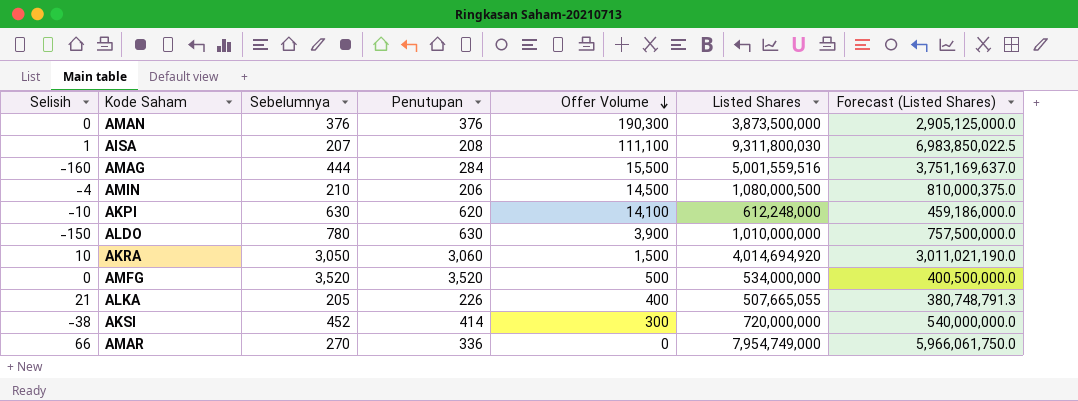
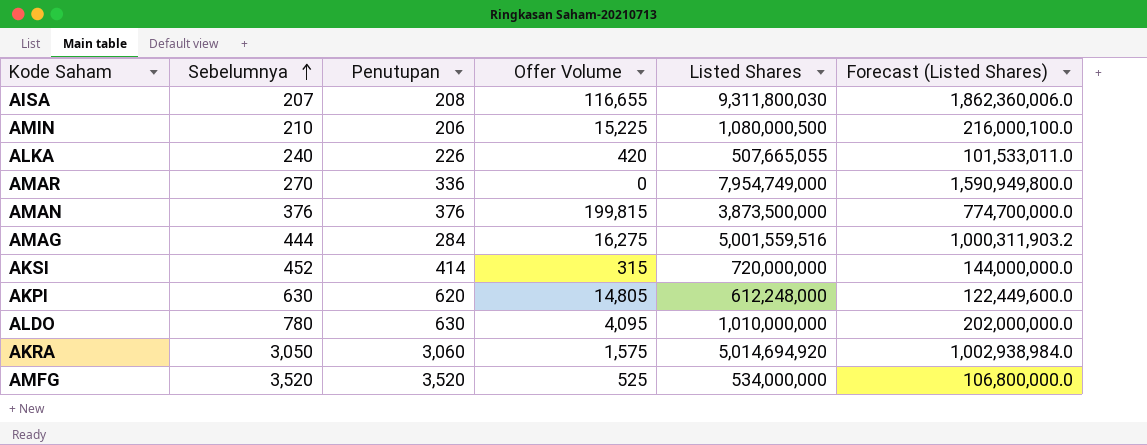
row order: Offer Volume descending -> Sebelumnya ascending
column Selisih | formula: [Penutupan] - [Sebelumnya] -> none
column Forecast (Listed Shares) | formula: [Listed Shares] * 0.75 -> [Listed Shares] * 0.2
AISA | Offer Volume: 111,100 -> 116,655
AMIN | Offer Volume: 14,500 -> 15,225
ALKA | Sebelumnya: 205 -> 240
ALKA | Offer Volume: 400 -> 420
AMAN | Offer Volume: 190,300 -> 199,815
AMAG | Offer Volume: 15,500 -> 16,275
AKSI | Offer Volume: 300 -> 315
AKPI | Offer Volume: 14,100 -> 14,805
ALDO | Offer Volume: 3,900 -> 4,095
AKRA | Offer Volume: 1,500 -> 1,575
AKRA | Listed Shares: 4,014,694,920 -> 5,014,694,920
AMFG | Offer Volume: 500 -> 525

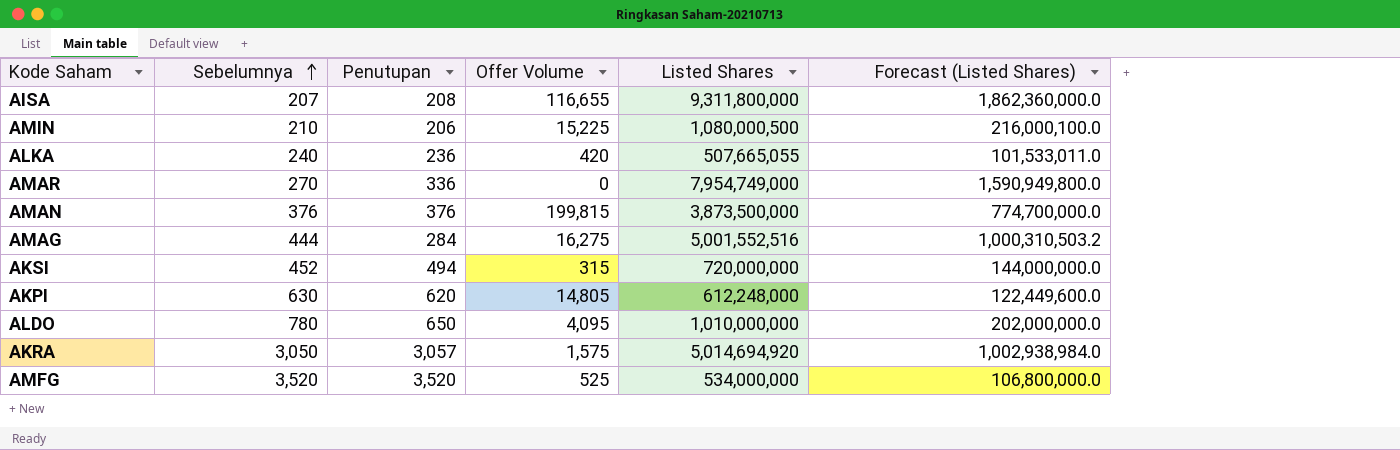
AISA | Listed Shares: 9,311,800,030 -> 9,311,800,000
AISA | Forecast (Listed Shares): 1,862,360,006.0 -> 1,862,360,000.0
ALKA | Penutupan: 226 -> 236
AMAG | Listed Shares: 5,001,559,516 -> 5,001,552,516
AMAG | Forecast (Listed Shares): 1,000,311,903.2 -> 1,000,310,503.2
AKSI | Penutupan: 414 -> 494
ALDO | Penutupan: 630 -> 650
AKRA | Penutupan: 3,060 -> 3,057

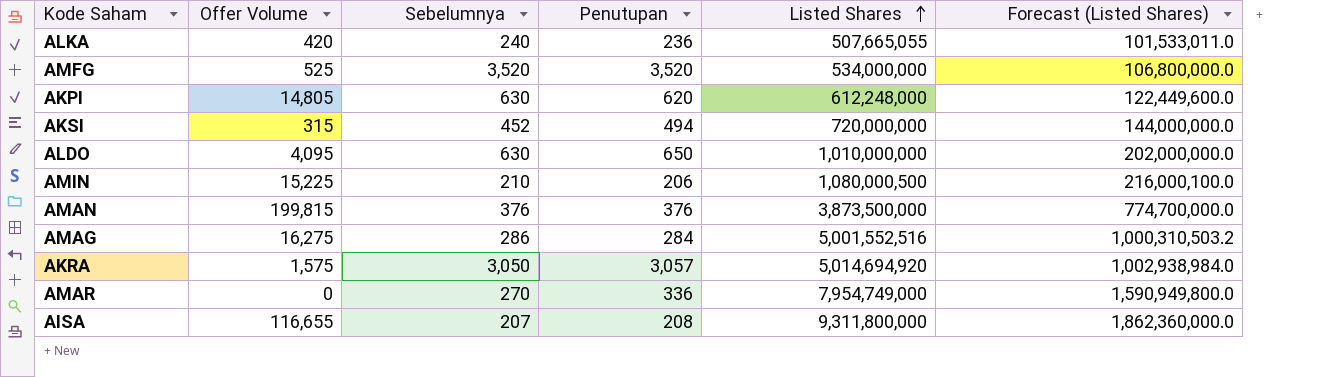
row order: Sebelumnya ascending -> Listed Shares ascending
column Offer Volume | position: 4 -> 2
ALDO | Sebelumnya: 780 -> 630
AMAG | Sebelumnya: 444 -> 286

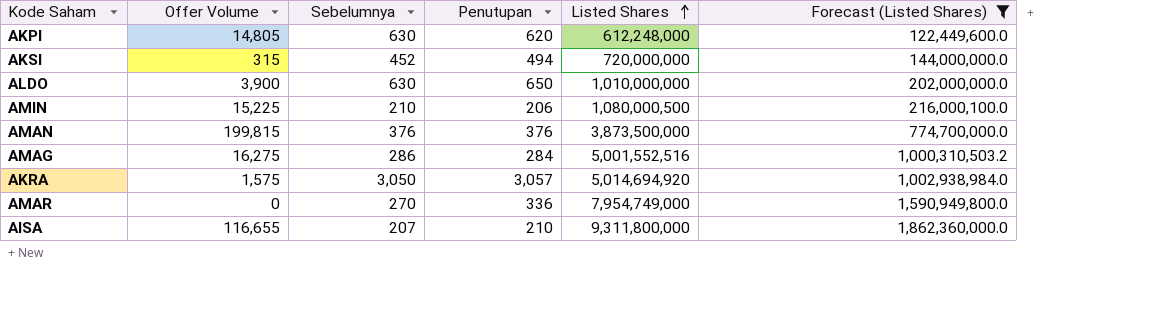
filter: none -> Forecast (Listed Shares) >= 122,449,600.0
ALDO | Offer Volume: 4,095 -> 3,900
AISA | Penutupan: 208 -> 210

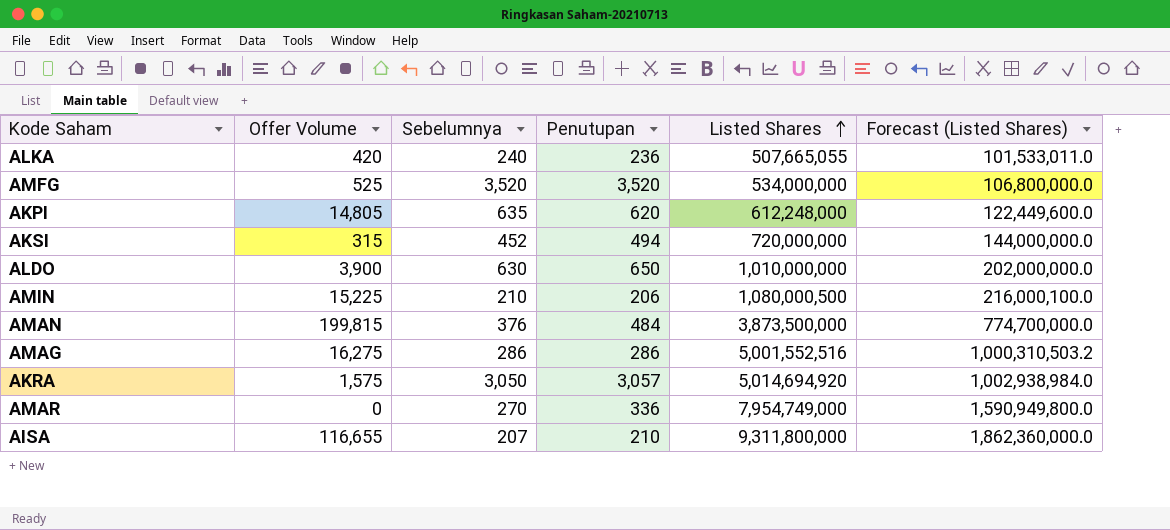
filter: Forecast (Listed Shares) >= 122,449,600.0 -> none
AKPI | Sebelumnya: 630 -> 635
AMAN | Penutupan: 376 -> 484
AMAG | Penutupan: 284 -> 286

